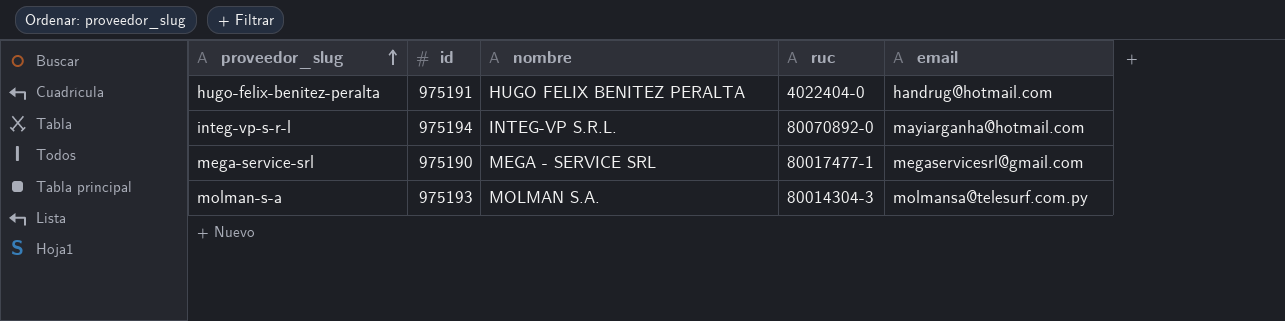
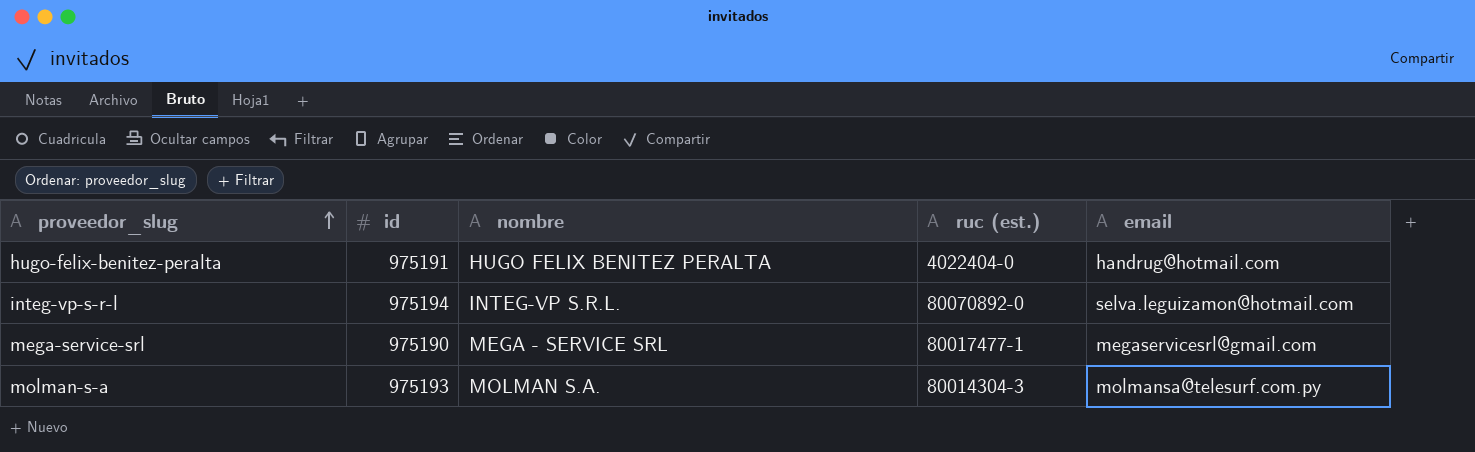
column name: ruc -> ruc (est.)
integ-vp-s-r-l | email: mayiarganha@hotmail.com -> selva.leguizamon@hotmail.com

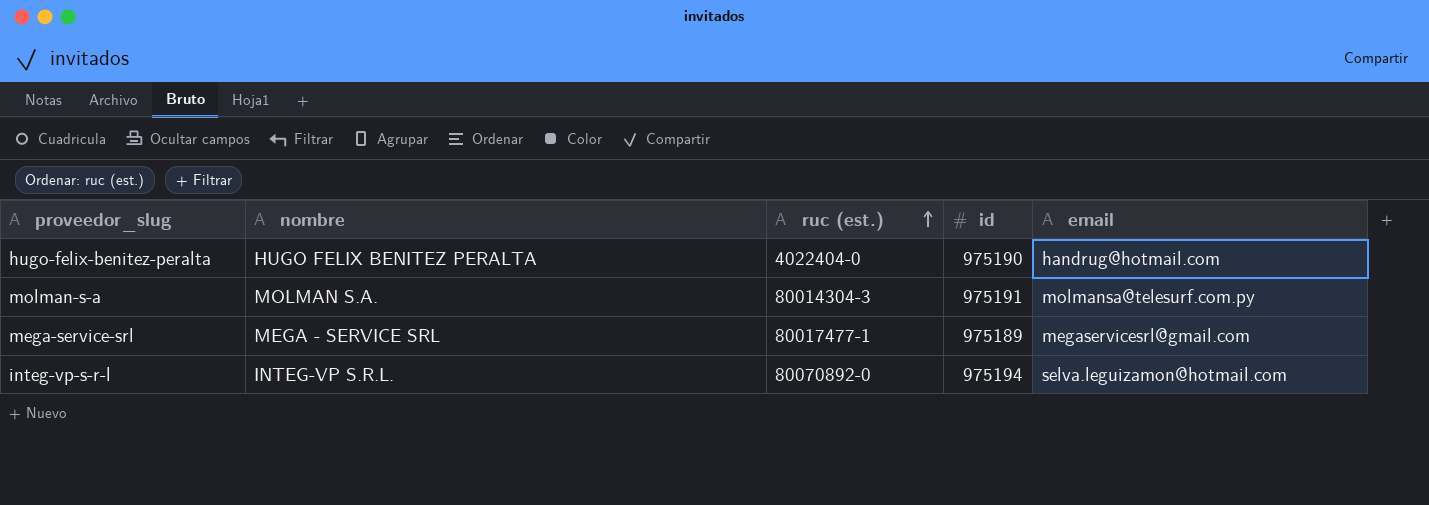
row order: proveedor_slug ascending -> ruc (est.) ascending
column id | position: 2 -> 4
hugo-felix-benitez-peralta | id: 975191 -> 975190
molman-s-a | id: 975193 -> 975191
mega-service-srl | id: 975190 -> 975189

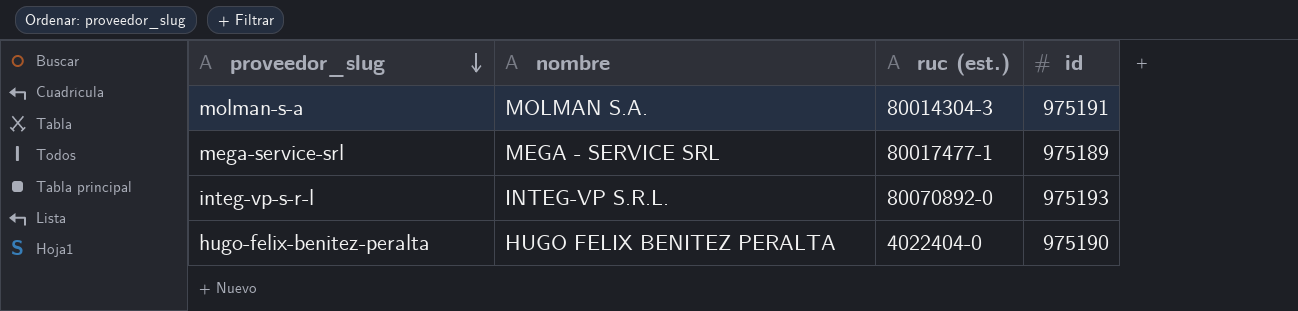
row order: ruc (est.) ascending -> proveedor_slug descending
column email | position: 5 -> none
integ-vp-s-r-l | id: 975194 -> 975193

